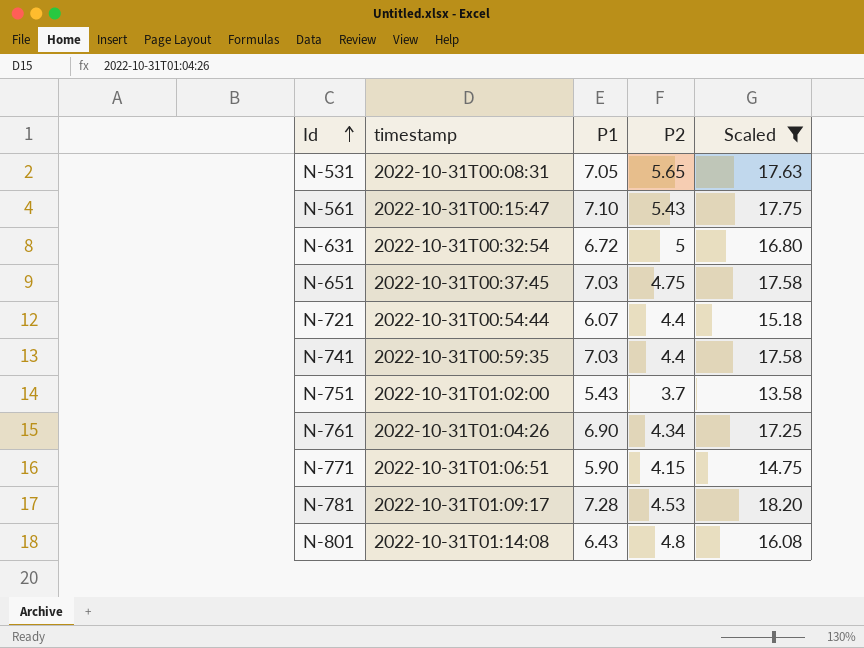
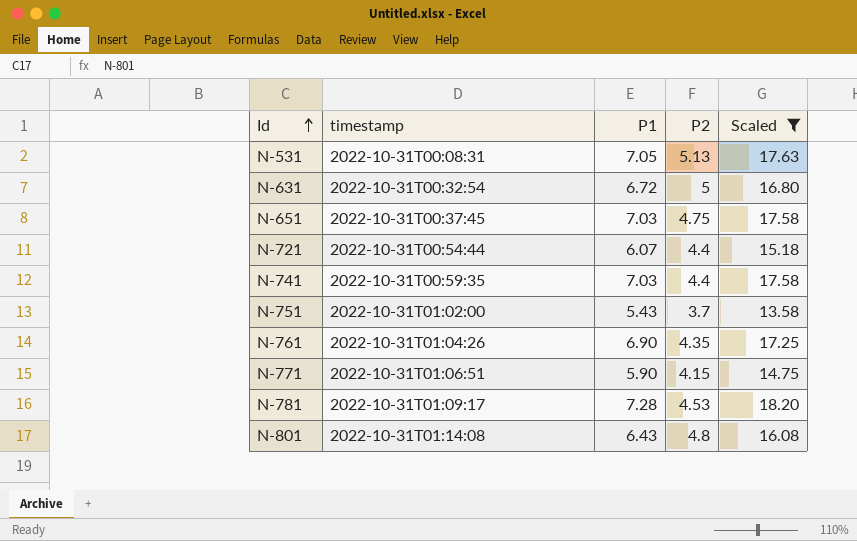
row N-561: 2022-10-31T00:15:47 | 7.10 | 5.43 | 17.75 -> none
N-531 | P2: 5.65 -> 5.13
N-761 | P2: 4.34 -> 4.35

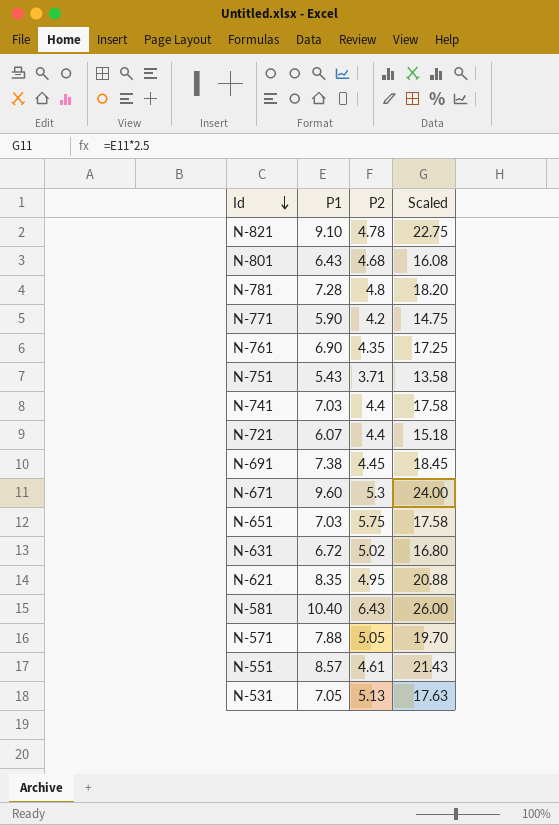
filter: Scaled <= 18.20 -> none
row order: Id ascending -> Id descending
column timestamp | position: 2 -> none
N-801 | P2: 4.8 -> 4.68
N-781 | P2: 4.53 -> 4.8
N-771 | P2: 4.15 -> 4.2
N-751 | P2: 3.7 -> 3.71
N-651 | P2: 4.75 -> 5.75
N-631 | P2: 5 -> 5.02

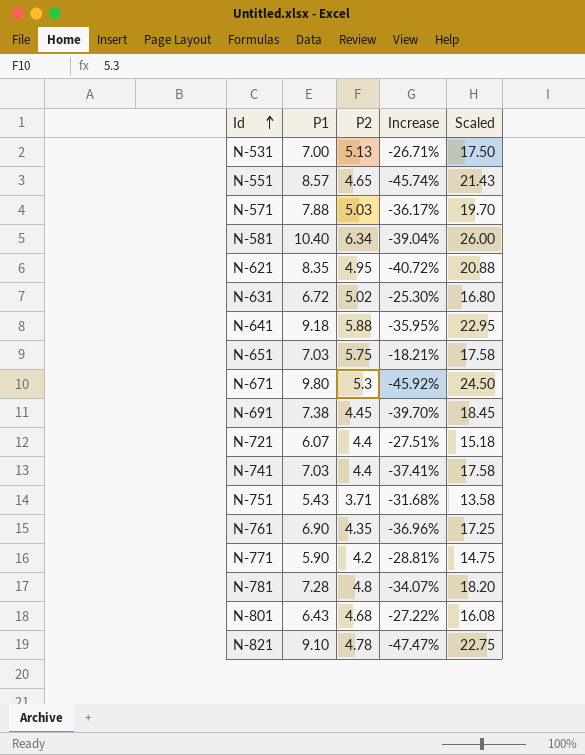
row order: Id descending -> Id ascending
column Increase | formula: none -> ([P2] - [P1]) / [P1]
N-531 | P1: 7.05 -> 7.00
N-531 | Scaled: 17.63 -> 17.50
N-551 | P2: 4.61 -> 4.65
N-571 | P2: 5.05 -> 5.03
N-581 | P2: 6.43 -> 6.34
row N-641: none -> 9.18 | 5.88 | -35.95% | 22.95
N-671 | P1: 9.60 -> 9.80
N-671 | Scaled: 24.00 -> 24.50

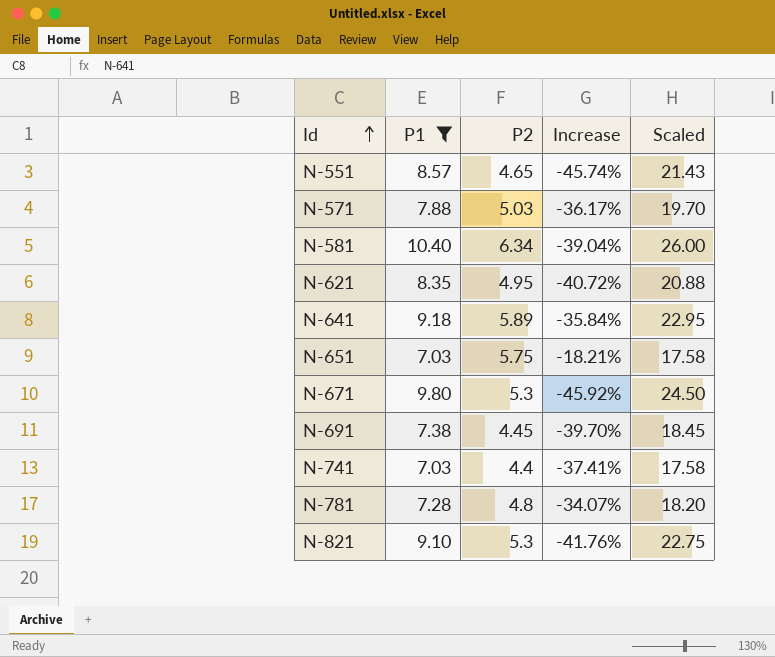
filter: none -> P1 >= 7.03
N-641 | P2: 5.88 -> 5.89
N-641 | Increase: -35.95% -> -35.84%
N-821 | P2: 4.78 -> 5.3
N-821 | Increase: -47.47% -> -41.76%

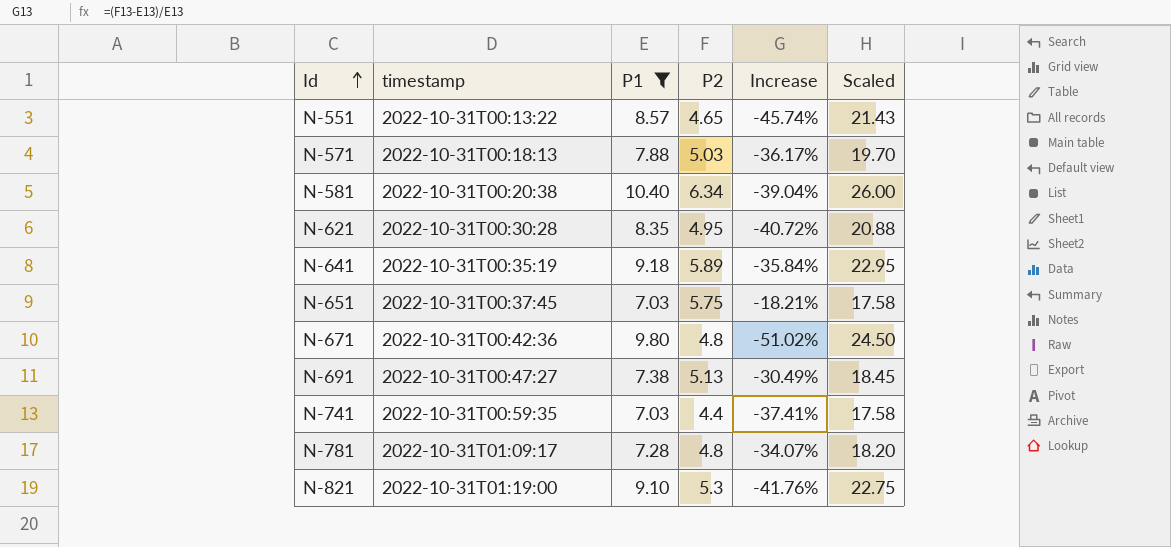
column timestamp | position: none -> 2
N-671 | P2: 5.3 -> 4.8
N-671 | Increase: -45.92% -> -51.02%
N-691 | P2: 4.45 -> 5.13
N-691 | Increase: -39.70% -> -30.49%

